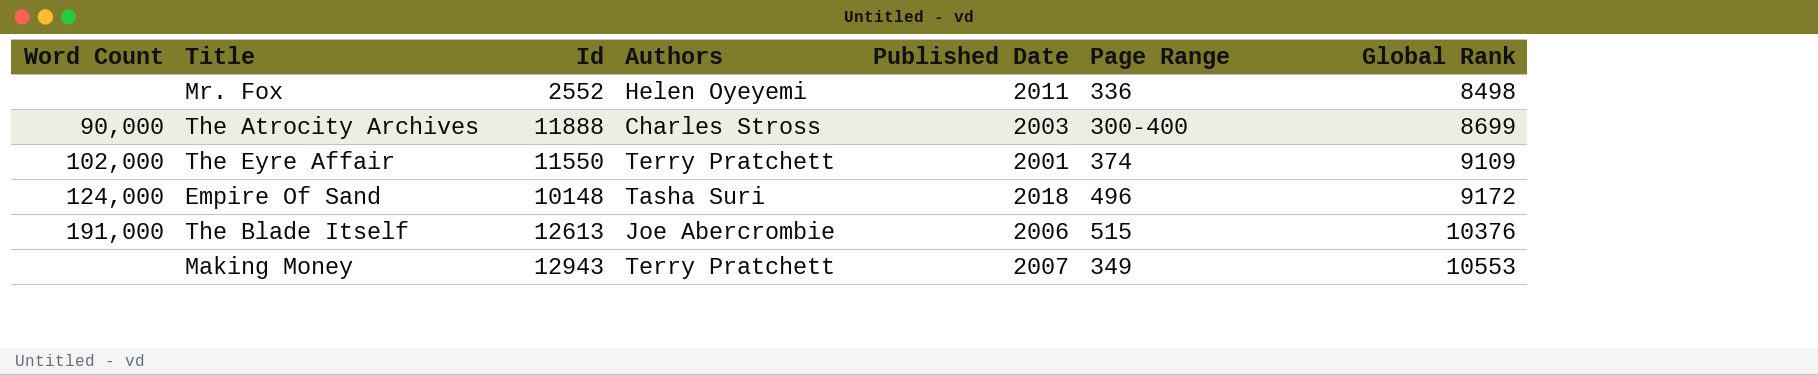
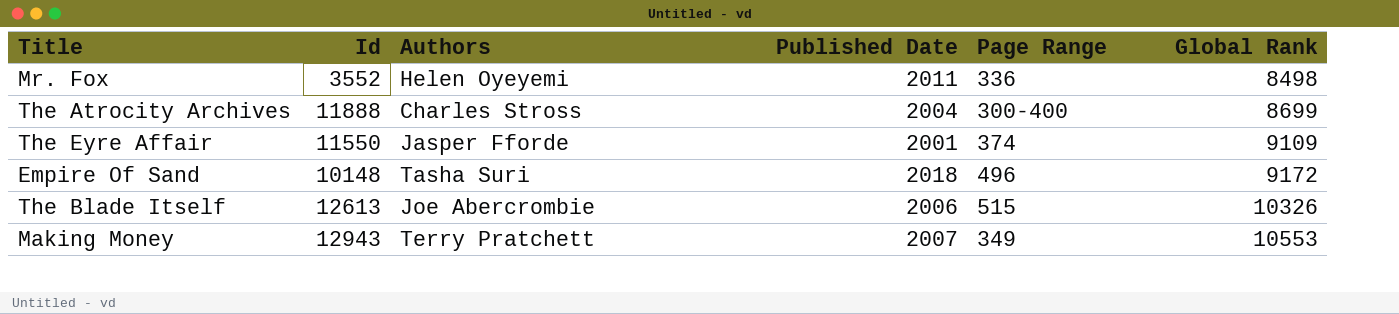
column Word Count | position: 1 -> none
Mr. Fox | Id: 2552 -> 3552
The Atrocity Archives | Published Date: 2003 -> 2004
The Eyre Affair | Authors: Terry Pratchett -> Jasper Fforde
The Blade Itself | Global Rank: 10376 -> 10326

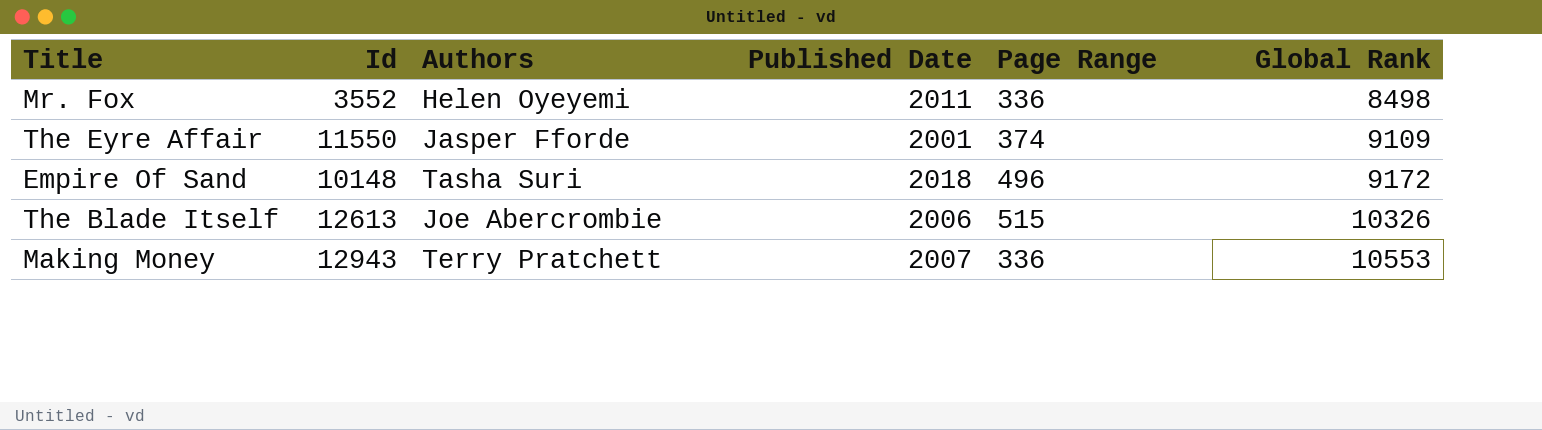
row The Atrocity Archives: 11888 | Charles Stross | 2004 | 300-400 | 8699 -> none
Making Money | Page Range: 349 -> 336

